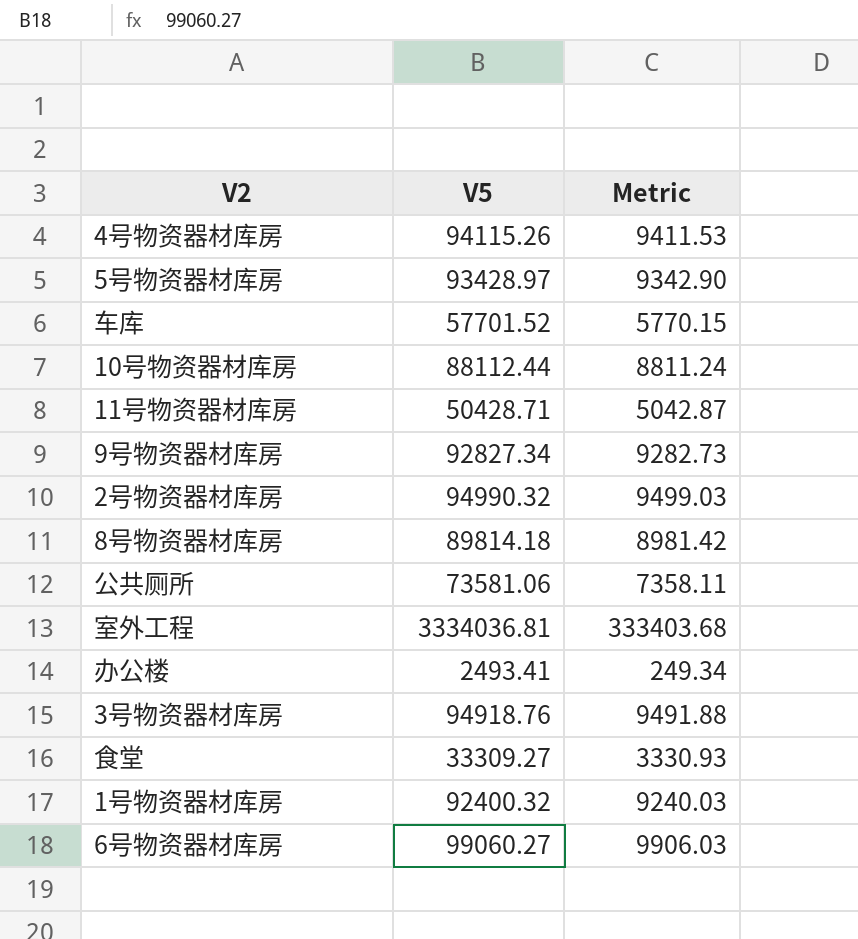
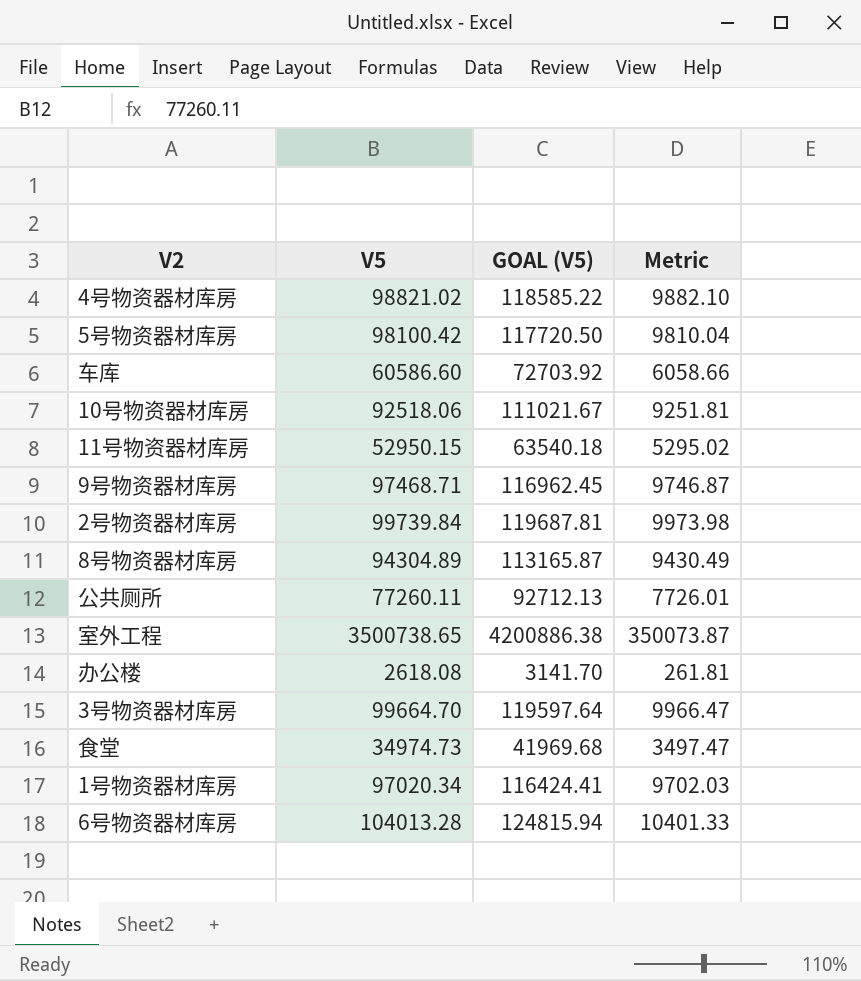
column GOAL (V5) | formula: none -> [V5] * 1.2
4号物资器材库房 | V5: 94115.26 -> 98821.02
4号物资器材库房 | Metric: 9411.53 -> 9882.10
5号物资器材库房 | V5: 93428.97 -> 98100.42
5号物资器材库房 | Metric: 9342.90 -> 9810.04
车库 | V5: 57701.52 -> 60586.60
车库 | Metric: 5770.15 -> 6058.66
10号物资器材库房 | V5: 88112.44 -> 92518.06
10号物资器材库房 | Metric: 8811.24 -> 9251.81
11号物资器材库房 | V5: 50428.71 -> 52950.15
11号物资器材库房 | Metric: 5042.87 -> 5295.02
9号物资器材库房 | V5: 92827.34 -> 97468.71
9号物资器材库房 | Metric: 9282.73 -> 9746.87
2号物资器材库房 | V5: 94990.32 -> 99739.84
2号物资器材库房 | Metric: 9499.03 -> 9973.98
8号物资器材库房 | V5: 89814.18 -> 94304.89
8号物资器材库房 | Metric: 8981.42 -> 9430.49
公共厕所 | V5: 73581.06 -> 77260.11
公共厕所 | Metric: 7358.11 -> 7726.01
室外工程 | V5: 3334036.81 -> 3500738.65
室外工程 | Metric: 333403.68 -> 350073.87
办公楼 | V5: 2493.41 -> 2618.08
办公楼 | Metric: 249.34 -> 261.81
3号物资器材库房 | V5: 94918.76 -> 99664.70
3号物资器材库房 | Metric: 9491.88 -> 9966.47
食堂 | V5: 33309.27 -> 34974.73
食堂 | Metric: 3330.93 -> 3497.47
1号物资器材库房 | V5: 92400.32 -> 97020.34
1号物资器材库房 | Metric: 9240.03 -> 9702.03
6号物资器材库房 | V5: 99060.27 -> 104013.28
6号物资器材库房 | Metric: 9906.03 -> 10401.33

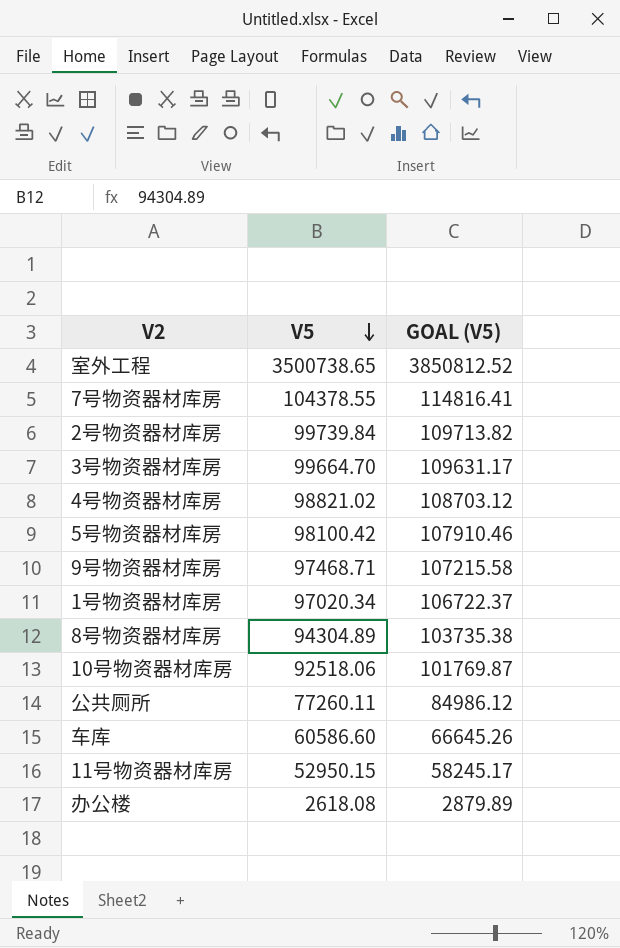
row order: none -> V5 descending
column Metric | formula: [V5] * 0.1 -> none
column GOAL (V5) | formula: [V5] * 1.2 -> [V5] * 1.1
row 食堂: 34974.73 | 41969.68 | 3497.47 -> none
row 6号物资器材库房: 104013.28 | 124815.94 | 10401.33 -> none
row 7号物资器材库房: none -> 104378.55 | 114816.41

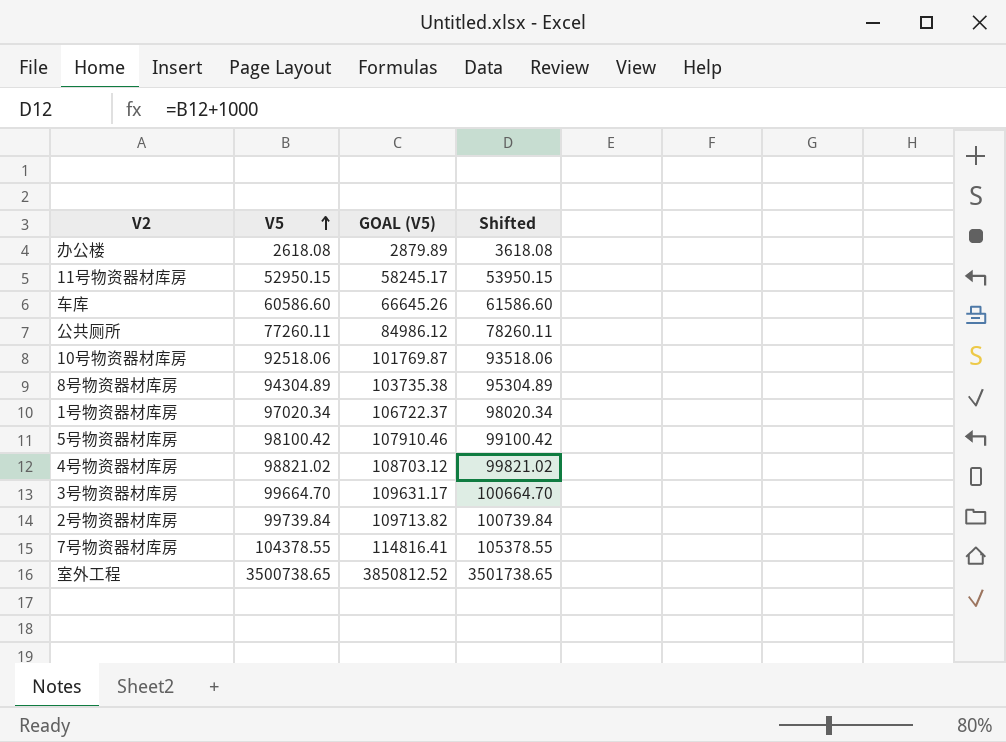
row order: V5 descending -> V5 ascending
column Shifted | formula: none -> [V5] + 1000
row 9号物资器材库房: 97468.71 | 107215.58 -> none

